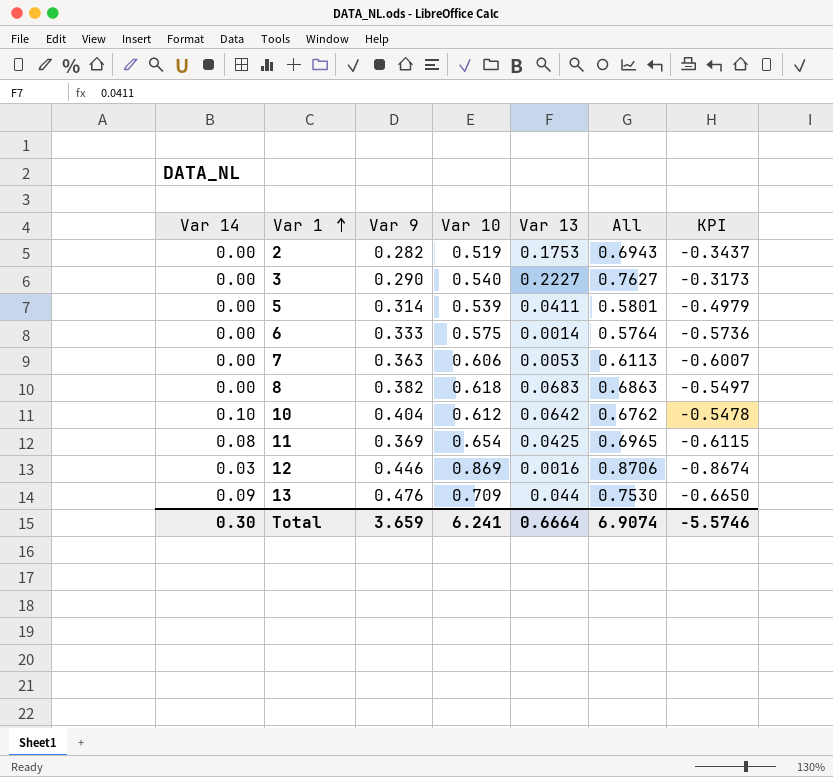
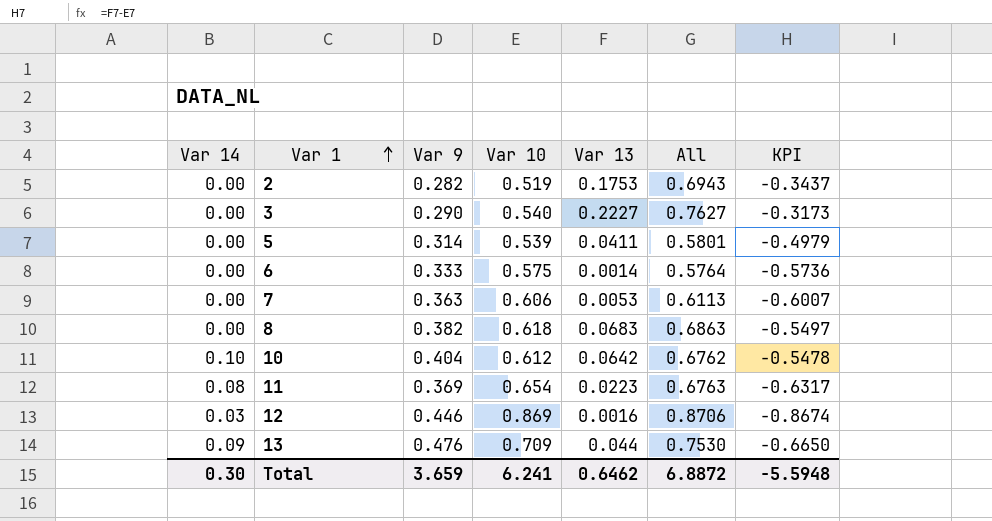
11 | Var 13: 0.0425 -> 0.0223
11 | All: 0.6965 -> 0.6763
11 | KPI: -0.6115 -> -0.6317
Total | Var 13: 0.6664 -> 0.6462
Total | All: 6.9074 -> 6.8872
Total | KPI: -5.5746 -> -5.5948

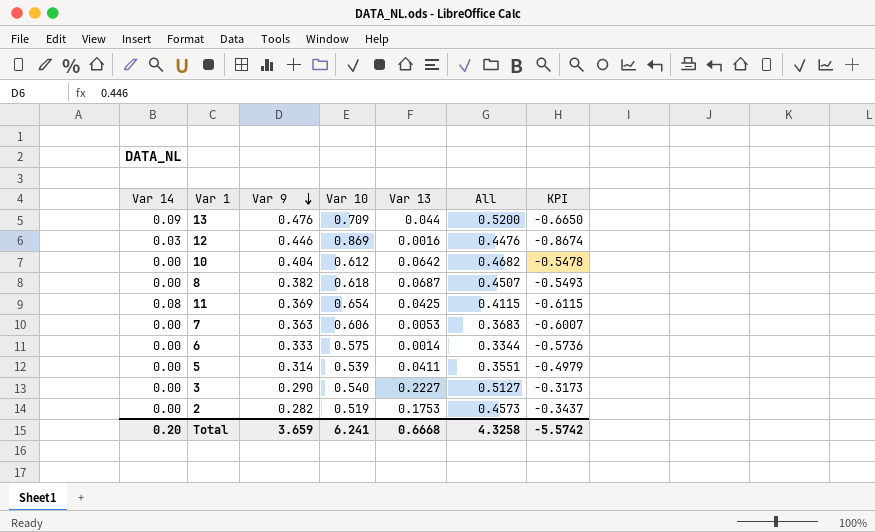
row order: Var 1 ascending -> Var 9 descending
column All | formula: [Var 10] + [Var 13] -> [Var 9] + [Var 13]
10 | Var 14: 0.10 -> 0.00
8 | Var 13: 0.0683 -> 0.0687
8 | KPI: -0.5497 -> -0.5493
11 | Var 13: 0.0223 -> 0.0425
11 | KPI: -0.6317 -> -0.6115
Total | Var 14: 0.30 -> 0.20
Total | Var 13: 0.6462 -> 0.6668
Total | All: 6.8872 -> 4.3258
Total | KPI: -5.5948 -> -5.5742

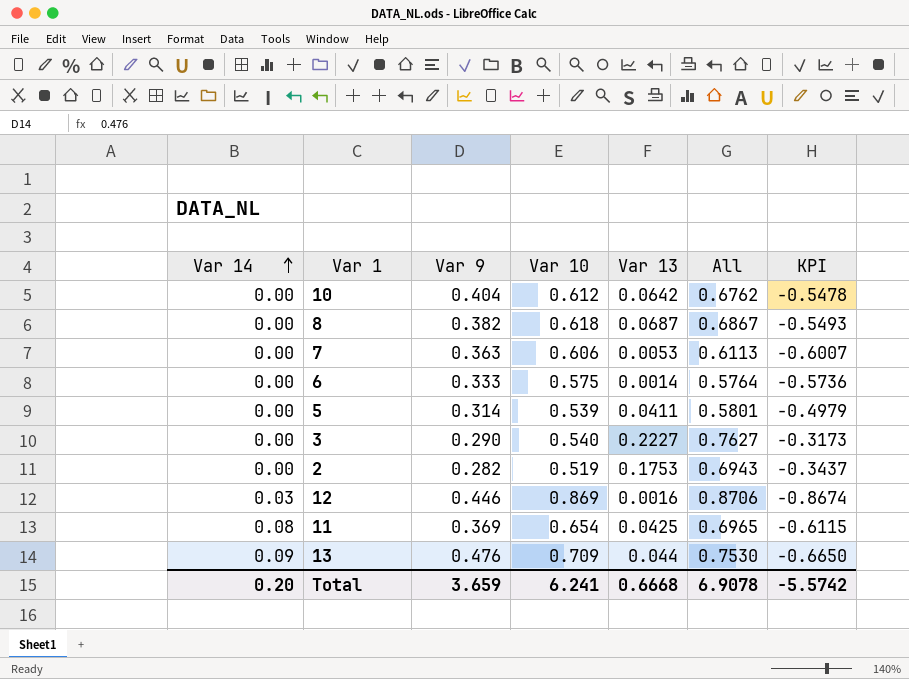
row order: Var 9 descending -> Var 14 ascending
column All | formula: [Var 9] + [Var 13] -> [Var 10] + [Var 13]
Total | All: 4.3258 -> 6.9078

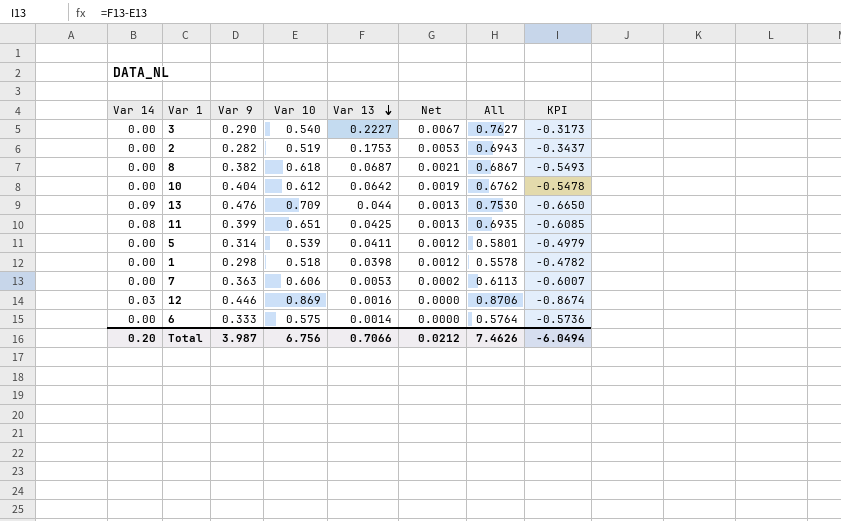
row order: Var 14 ascending -> Var 13 descending
column Net | formula: none -> [Var 13] * 0.03
11 | Var 9: 0.369 -> 0.399
11 | Var 10: 0.654 -> 0.651
11 | All: 0.6965 -> 0.6935
11 | KPI: -0.6115 -> -0.6085
row 1: none -> 0.00 | 0.298 | 0.518 | 0.0398 | 0.0012 | 0.5578 | -0.4782
Total | Var 9: 3.659 -> 3.987
Total | Var 10: 6.241 -> 6.756
Total | Var 13: 0.6668 -> 0.7066
Total | All: 6.9078 -> 7.4626
Total | KPI: -5.5742 -> -6.0494

